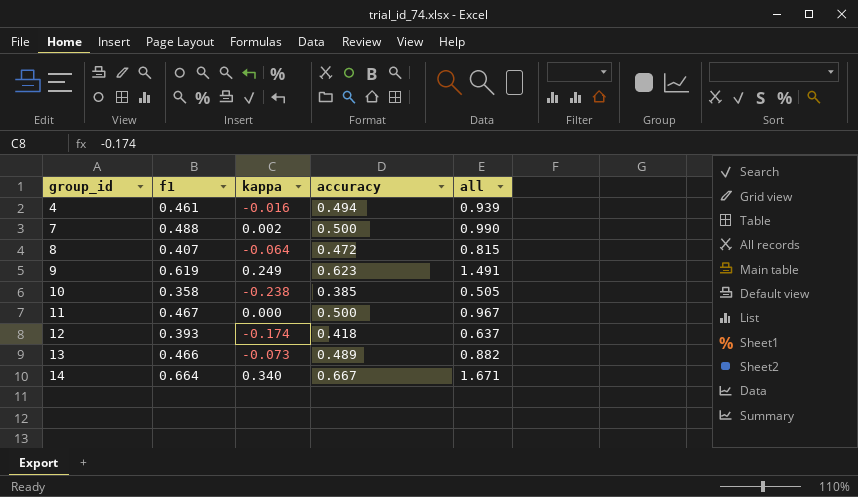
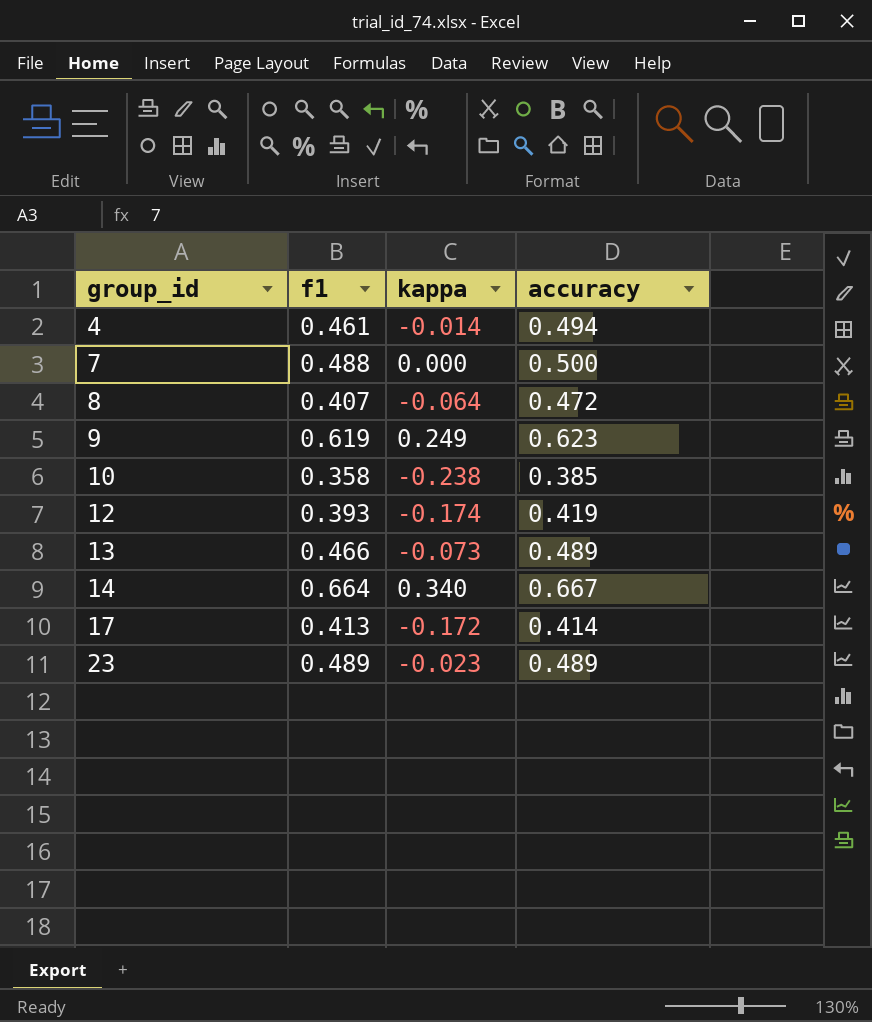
column all | formula: [f1] + [kappa] + [accuracy] -> none
row 11: 0.467 | 0.000 | 0.500 | 0.967 -> none
4 | kappa: -0.016 -> -0.014
7 | kappa: 0.002 -> 0.000
12 | accuracy: 0.418 -> 0.419
row 17: none -> 0.413 | -0.172 | 0.414
row 23: none -> 0.489 | -0.023 | 0.489

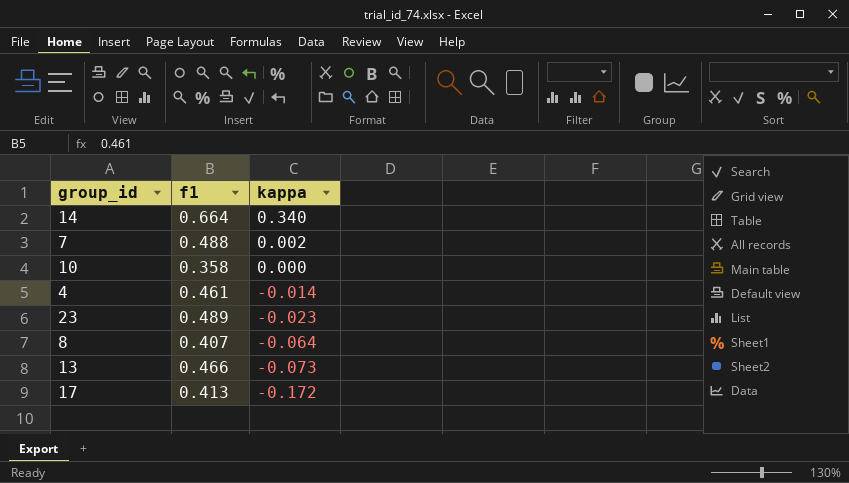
row order: group_id ascending -> kappa descending
column accuracy | position: 4 -> none
row 9: 0.619 | 0.249 | 0.623 -> none
row 12: 0.393 | -0.174 | 0.419 -> none
7 | kappa: 0.000 -> 0.002
10 | kappa: -0.238 -> 0.000

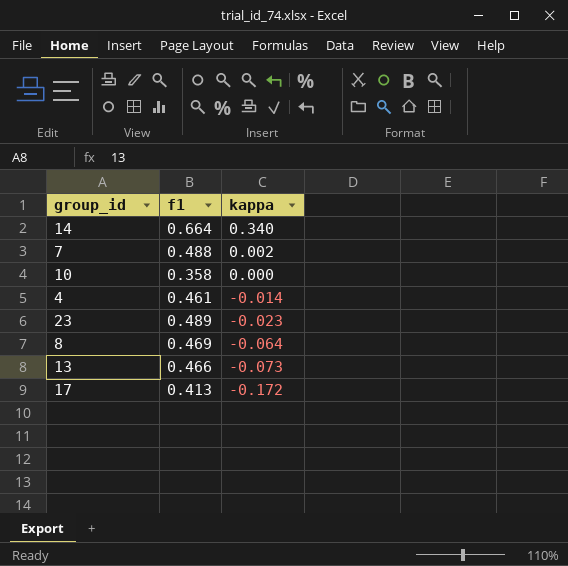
8 | f1: 0.407 -> 0.469

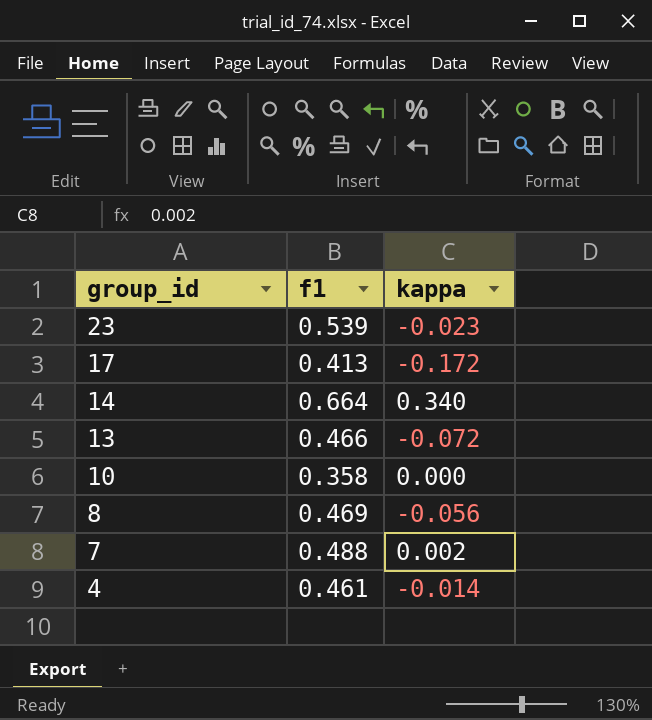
row order: kappa descending -> group_id descending
23 | f1: 0.489 -> 0.539
13 | kappa: -0.073 -> -0.072
8 | kappa: -0.064 -> -0.056

